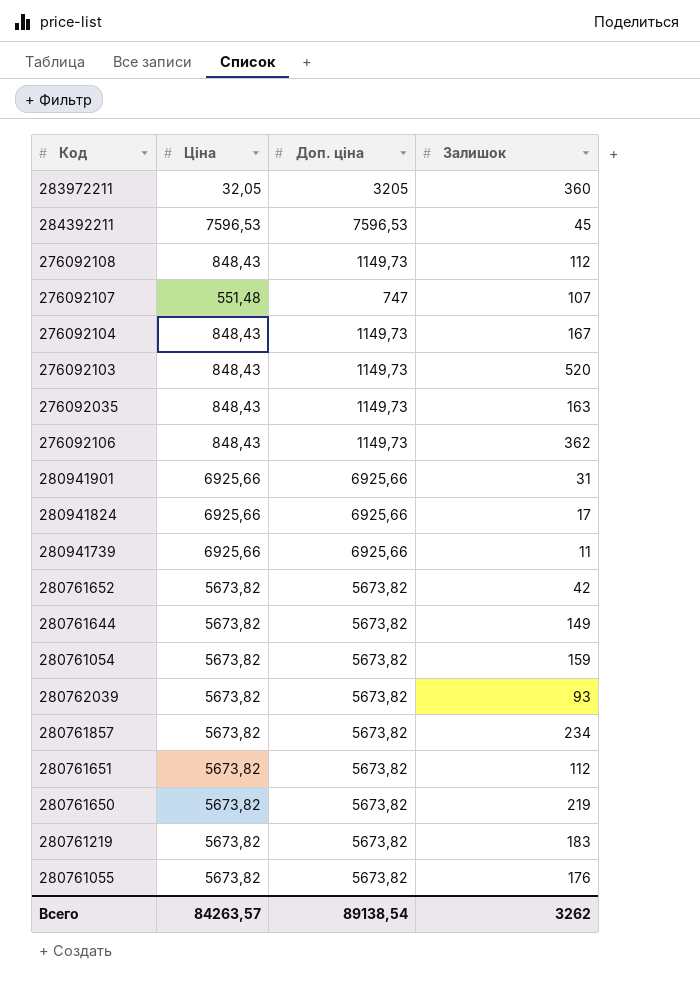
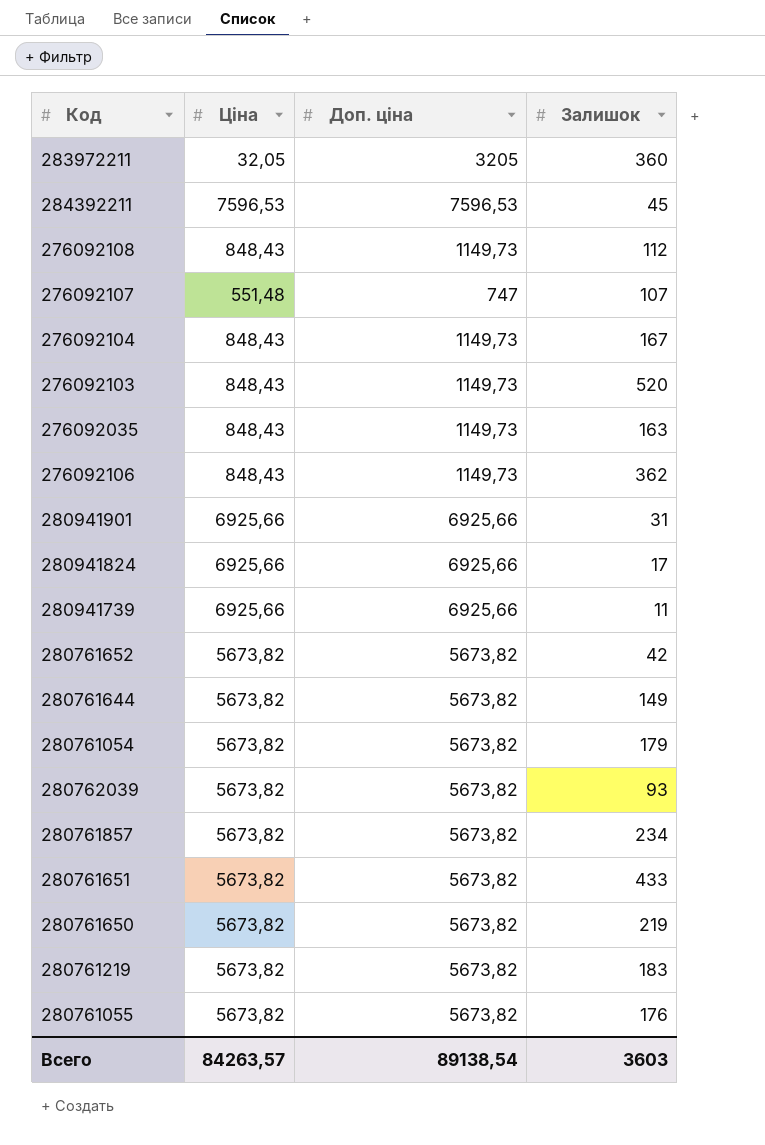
280761054 | Залишок: 159 -> 179
280761651 | Залишок: 112 -> 433
Всего | Залишок: 3262 -> 3603

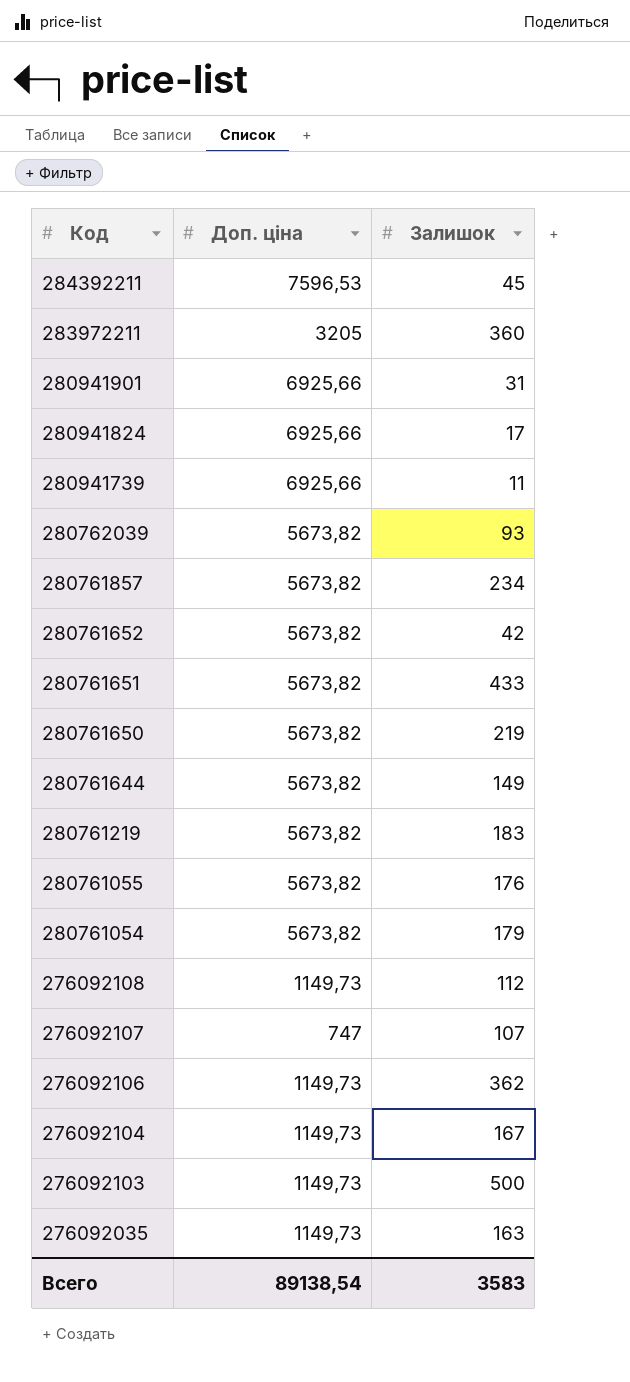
row order: none -> Код descending
column Ціна | position: 2 -> none
276092103 | Залишок: 520 -> 500
Всего | Залишок: 3603 -> 3583

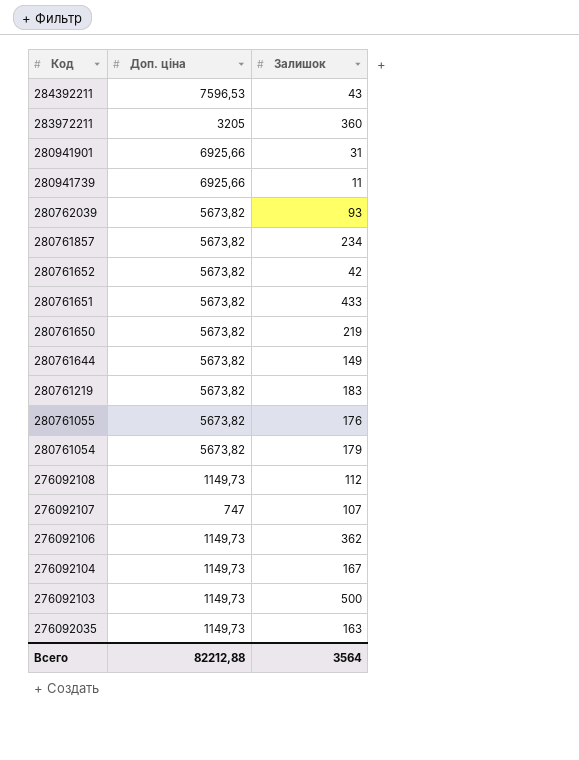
row 280941824: 6925,66 | 17 -> none
284392211 | Залишок: 45 -> 43
Всего | Доп. ціна: 89138,54 -> 82212,88
Всего | Залишок: 3583 -> 3564

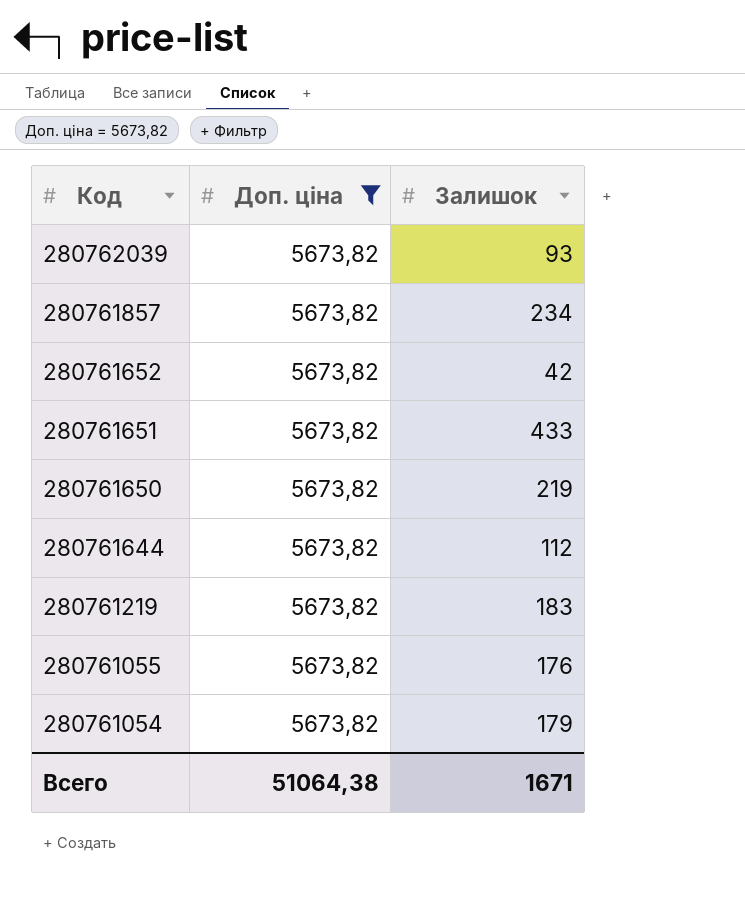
filter: none -> Доп. ціна = 5673,82
280761644 | Залишок: 149 -> 112
Всего | Доп. ціна: 82212,88 -> 51064,38
Всего | Залишок: 3564 -> 1671

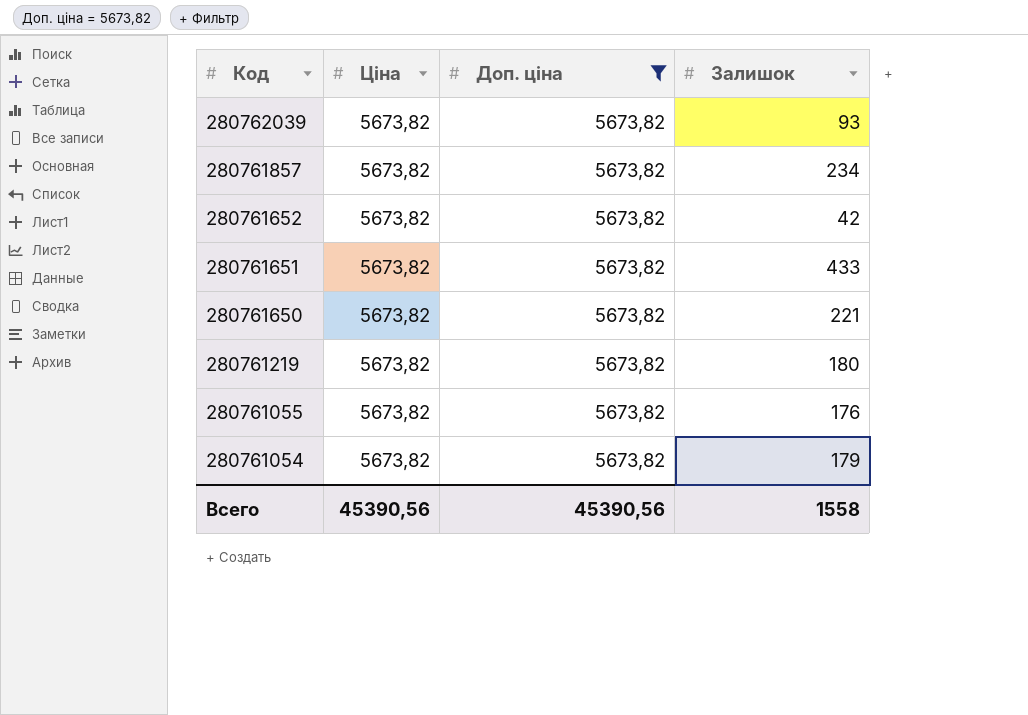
column Ціна | position: none -> 2
row 280761644: 5673,82 | 112 -> none
280761650 | Залишок: 219 -> 221
280761219 | Залишок: 183 -> 180
Всего | Доп. ціна: 51064,38 -> 45390,56
Всего | Залишок: 1671 -> 1558

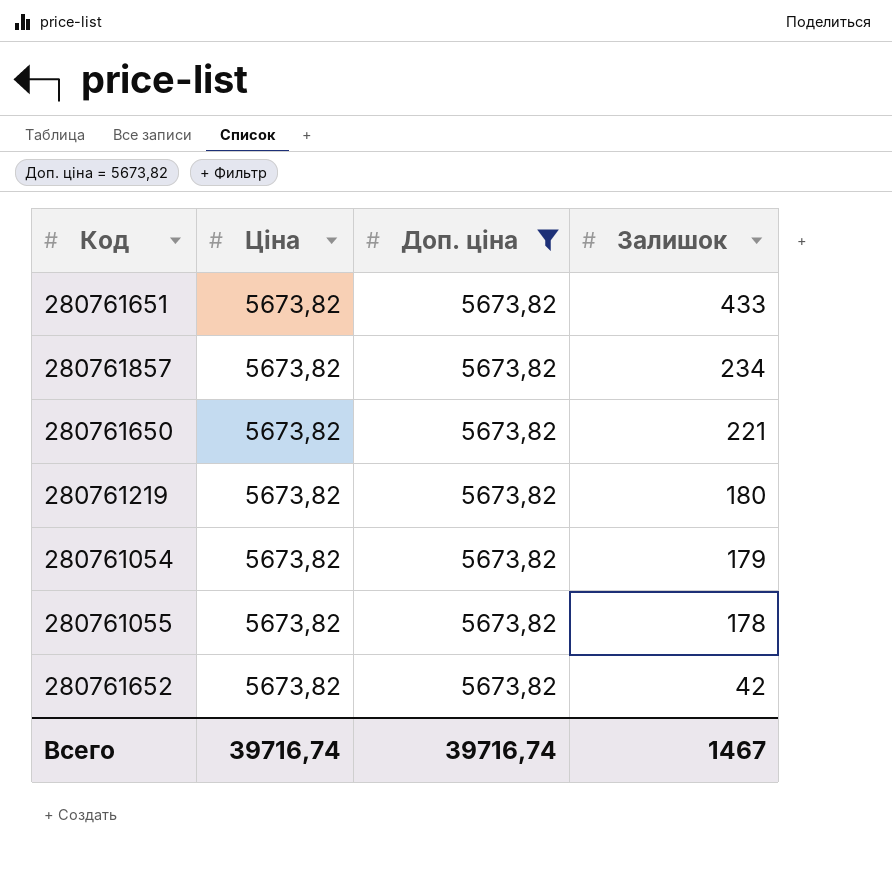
row order: Код descending -> Залишок descending
row 280762039: 5673,82 | 5673,82 | 93 -> none
280761055 | Залишок: 176 -> 178
Всего | Ціна: 45390,56 -> 39716,74
Всего | Доп. ціна: 45390,56 -> 39716,74
Всего | Залишок: 1558 -> 1467

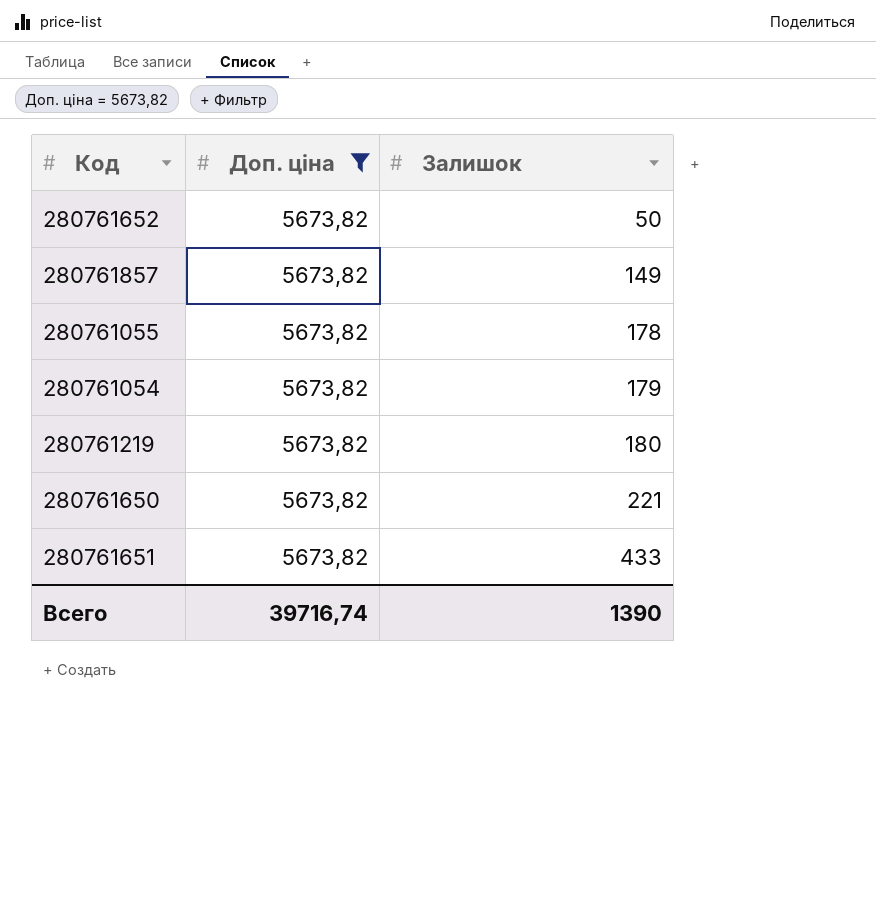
row order: Залишок descending -> Залишок ascending
column Ціна | position: 2 -> none
280761652 | Залишок: 42 -> 50
280761857 | Залишок: 234 -> 149
Всего | Залишок: 1467 -> 1390

